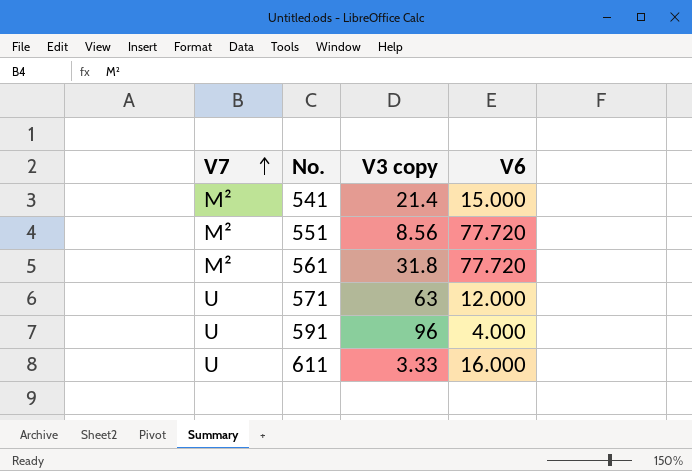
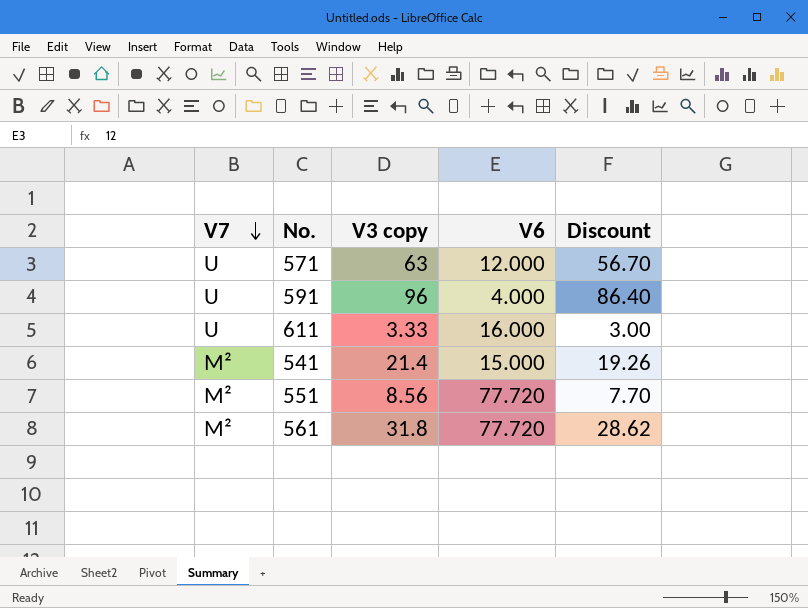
row order: V7 ascending -> V7 descending
column Discount | formula: none -> [V3 copy] * 0.9

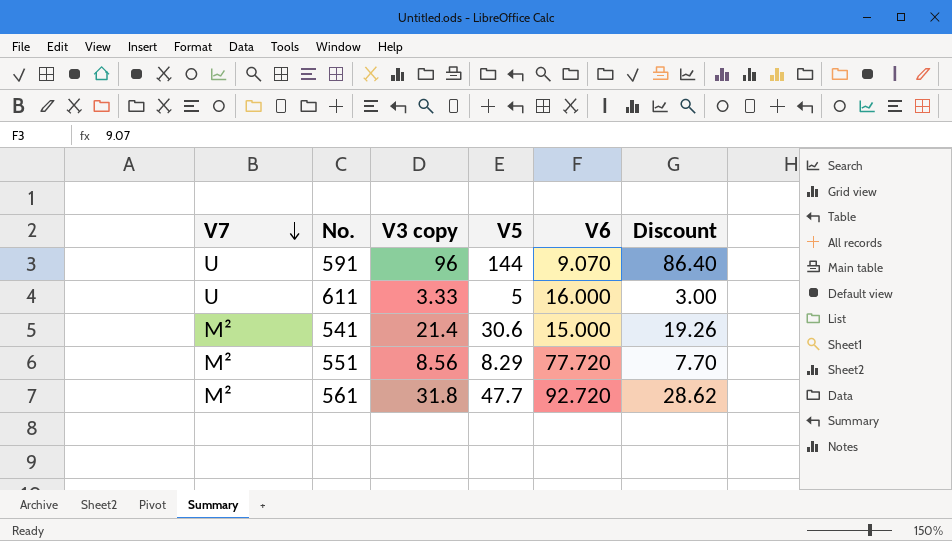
column V5 | position: none -> 4
row 571: U | 63 | 12.000 | 56.70 -> none
591 | V6: 4.000 -> 9.070
561 | V6: 77.720 -> 92.720

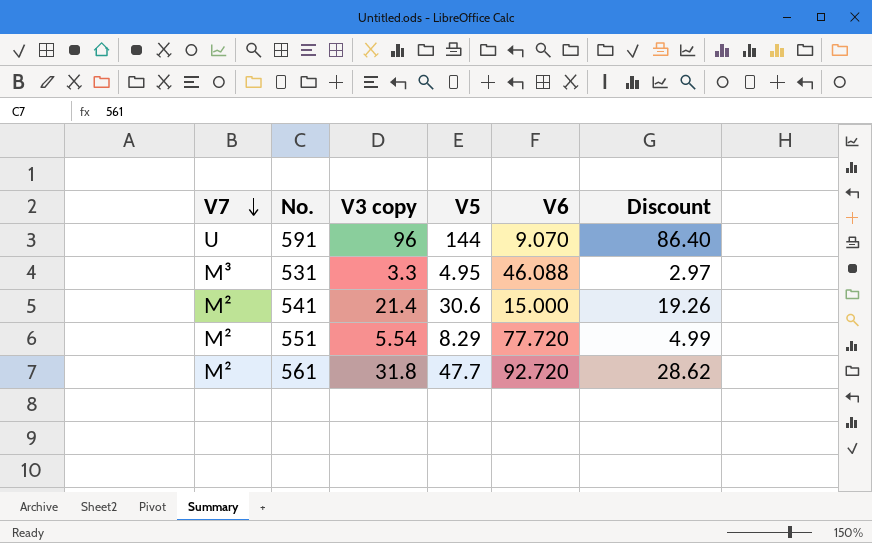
row 611: U | 3.33 | 5 | 16.000 | 3.00 -> none
row 531: none -> M³ | 3.3 | 4.95 | 46.088 | 2.97
551 | V3 copy: 8.56 -> 5.54
551 | Discount: 7.70 -> 4.99

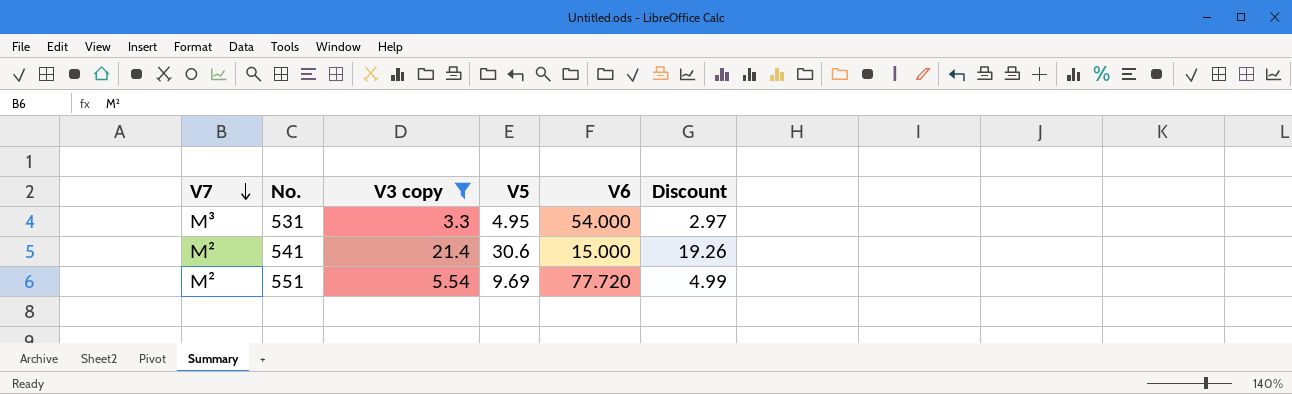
filter: none -> V3 copy <= 21.4
531 | V6: 46.088 -> 54.000
551 | V5: 8.29 -> 9.69

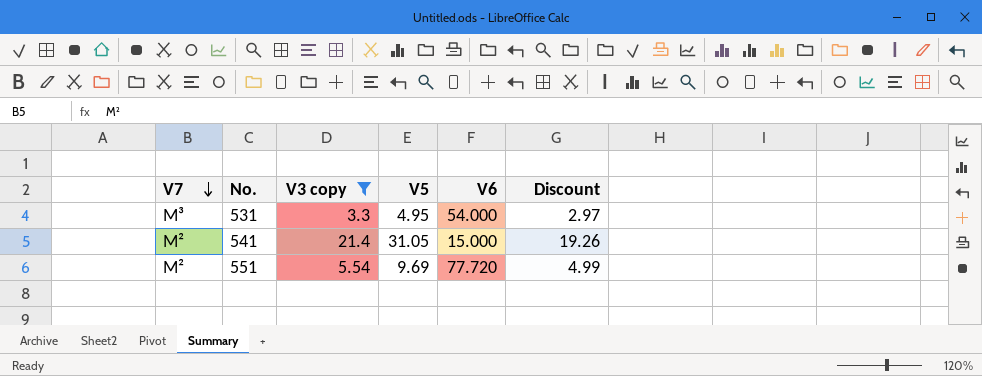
541 | V5: 30.6 -> 31.05

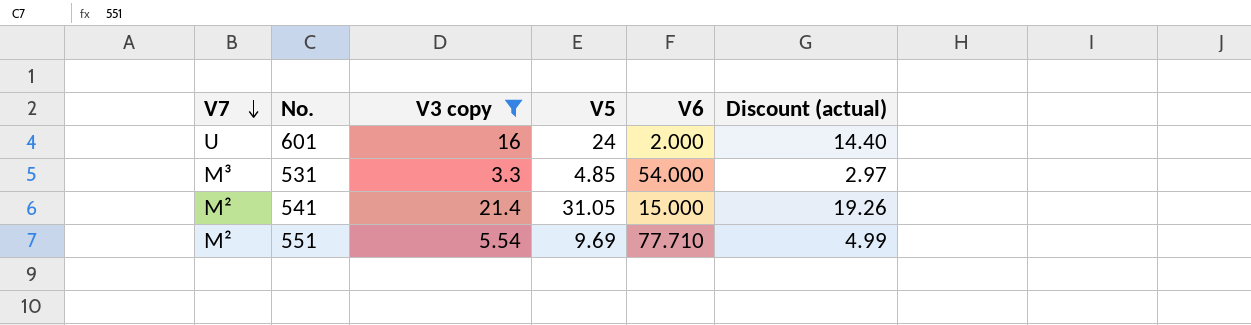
column name: Discount -> Discount (actual)
row 601: none -> U | 16 | 24 | 2.000 | 14.40
531 | V5: 4.95 -> 4.85
551 | V6: 77.720 -> 77.710

